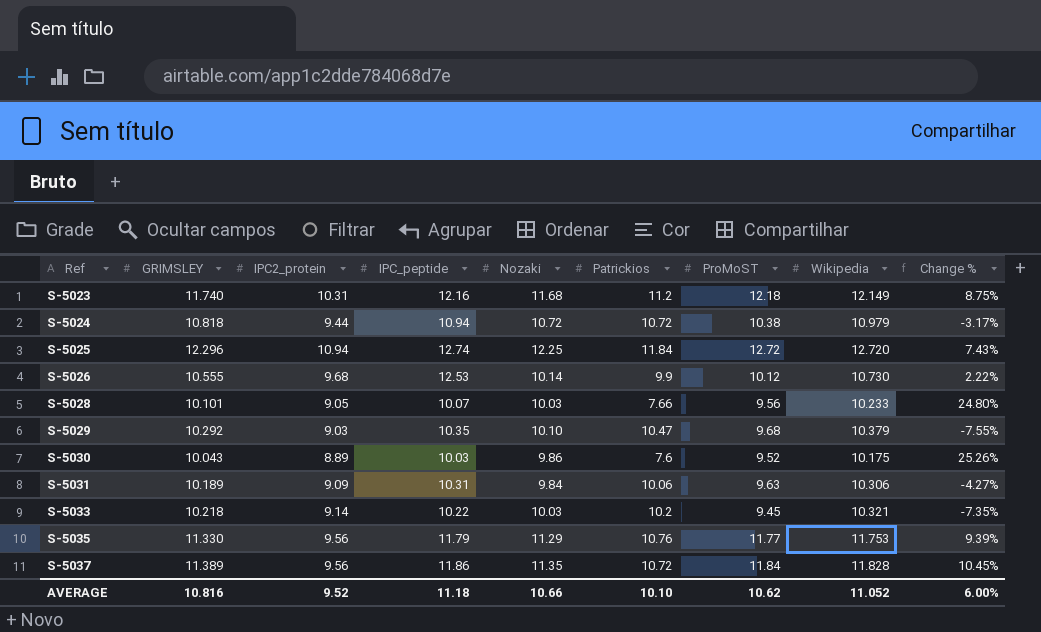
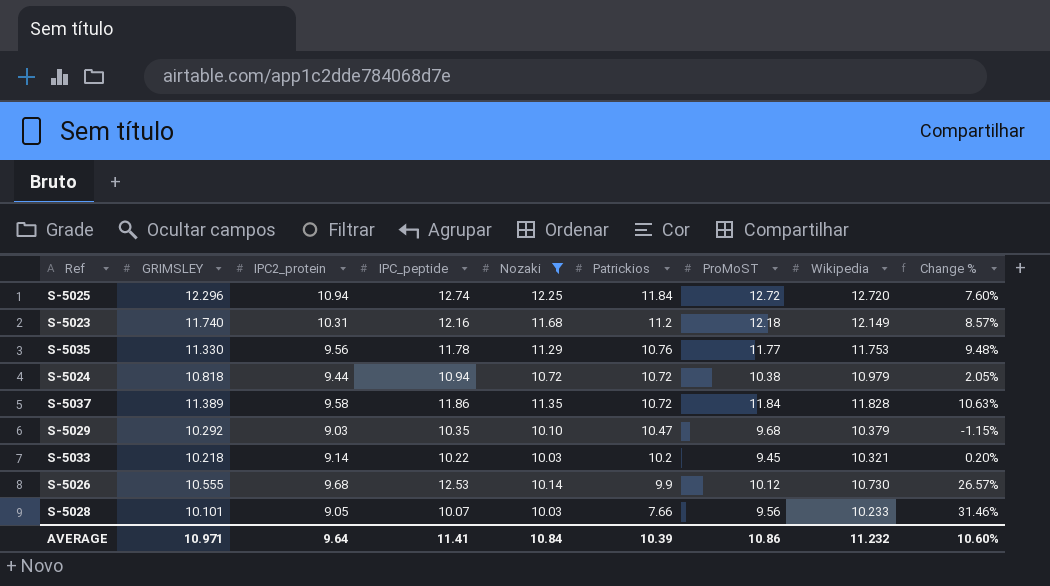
filter: none -> Nozaki >= 10.03
row order: Ref ascending -> Patrickios descending
column Change % | formula: ([ProMoST] - [Patrickios]) / [Patrickios] -> ([IPC_peptide] - [Patrickios]) / [Patrickios]
S-5035 | IPC_peptide: 11.79 -> 11.78
S-5037 | IPC2_protein: 9.56 -> 9.58
AVERAGE | GRIMSLEY: 10.816 -> 10.971
AVERAGE | IPC2_protein: 9.52 -> 9.64
AVERAGE | IPC_peptide: 11.18 -> 11.41
AVERAGE | Nozaki: 10.66 -> 10.84
AVERAGE | Patrickios: 10.10 -> 10.39
AVERAGE | ProMoST: 10.62 -> 10.86
AVERAGE | Wikipedia: 11.052 -> 11.232
AVERAGE | Change %: 6.00% -> 10.60%

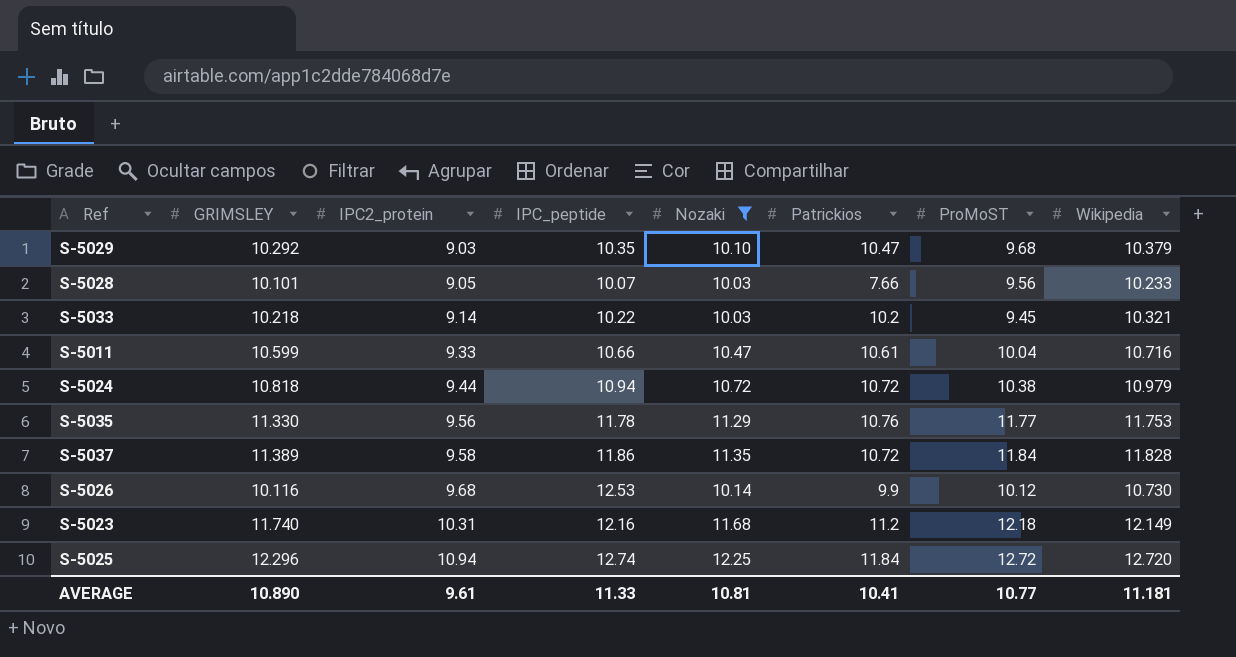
row order: Patrickios descending -> IPC2_protein ascending
column Change % | formula: ([IPC_peptide] - [Patrickios]) / [Patrickios] -> none
row S-5011: none -> 10.599 | 9.33 | 10.66 | 10.47 | 10.61 | 10.04 | 10.716
S-5026 | GRIMSLEY: 10.555 -> 10.116
AVERAGE | GRIMSLEY: 10.971 -> 10.890
AVERAGE | IPC2_protein: 9.64 -> 9.61
AVERAGE | IPC_peptide: 11.41 -> 11.33
AVERAGE | Nozaki: 10.84 -> 10.81
AVERAGE | Patrickios: 10.39 -> 10.41
AVERAGE | ProMoST: 10.86 -> 10.77
AVERAGE | Wikipedia: 11.232 -> 11.181

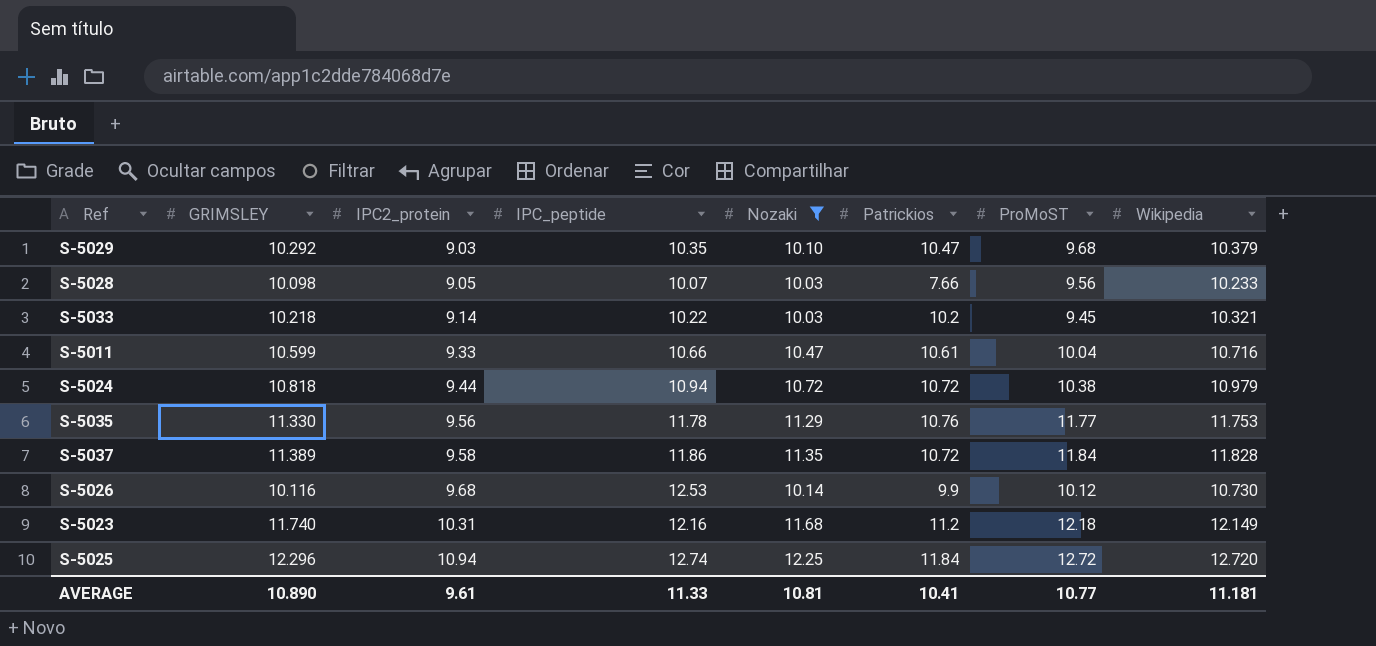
S-5028 | GRIMSLEY: 10.101 -> 10.098

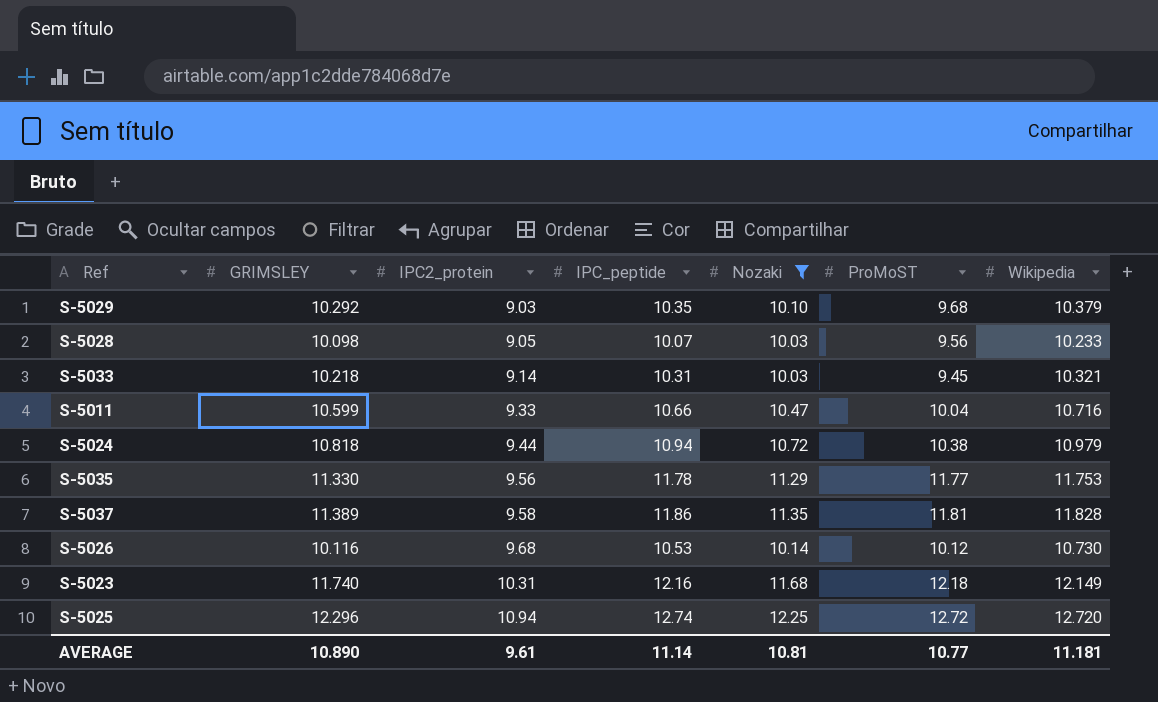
column Patrickios | position: 6 -> none
S-5033 | IPC_peptide: 10.22 -> 10.31
S-5037 | ProMoST: 11.84 -> 11.81
S-5026 | IPC_peptide: 12.53 -> 10.53
AVERAGE | IPC_peptide: 11.33 -> 11.14

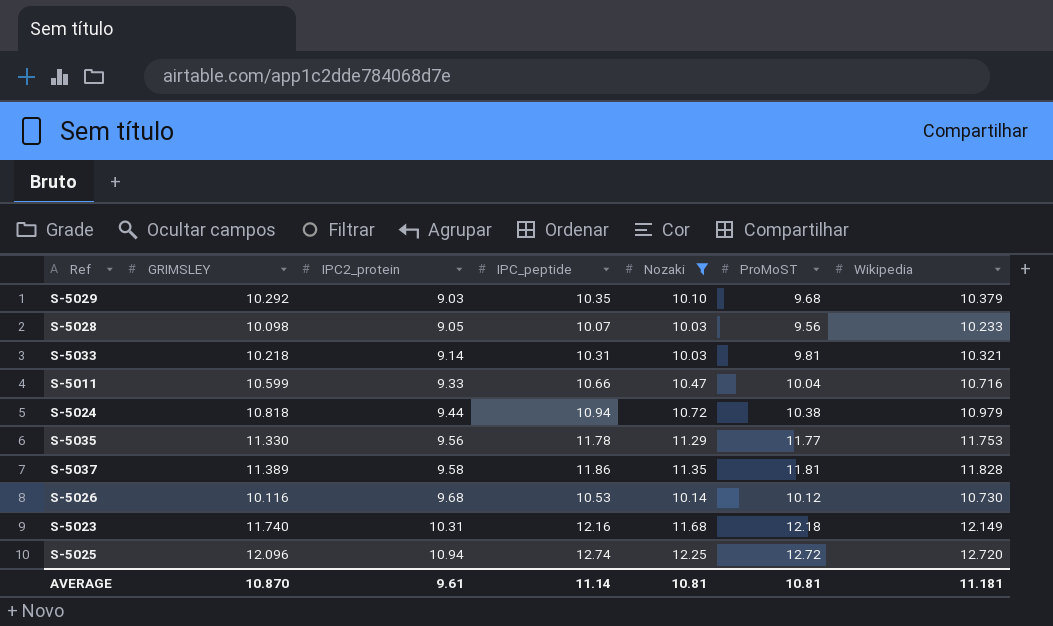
S-5033 | ProMoST: 9.45 -> 9.81
S-5025 | GRIMSLEY: 12.296 -> 12.096
AVERAGE | GRIMSLEY: 10.890 -> 10.870
AVERAGE | ProMoST: 10.77 -> 10.81

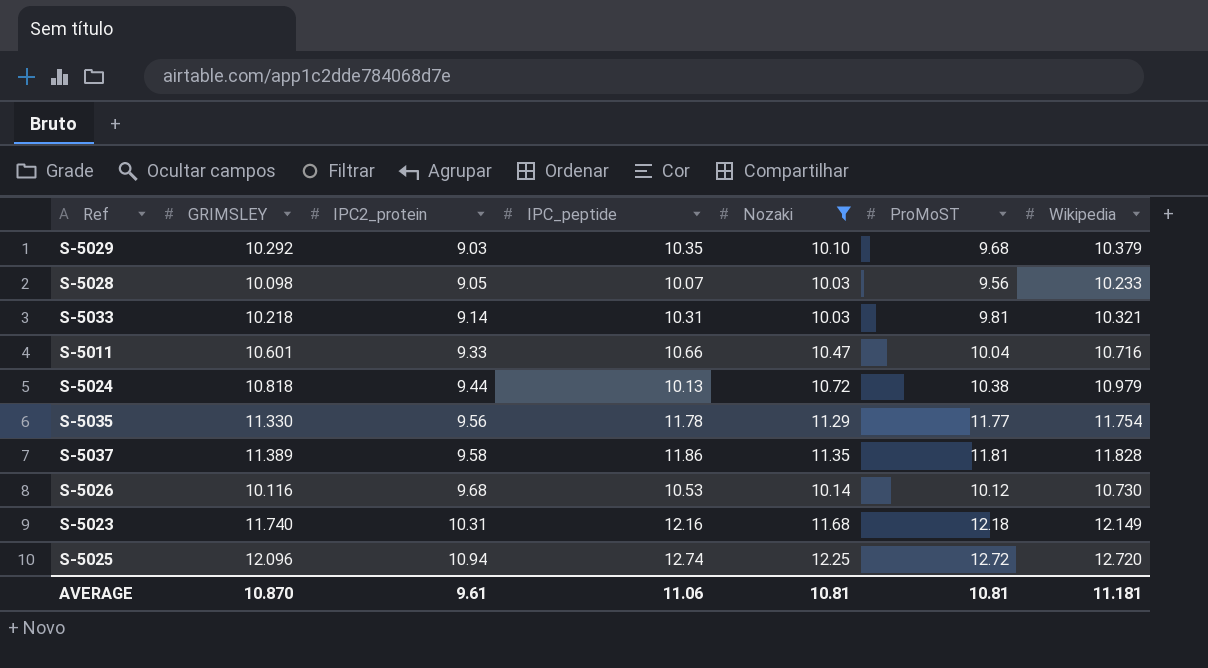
S-5011 | GRIMSLEY: 10.599 -> 10.601
S-5024 | IPC_peptide: 10.94 -> 10.13
S-5035 | Wikipedia: 11.753 -> 11.754
AVERAGE | IPC_peptide: 11.14 -> 11.06

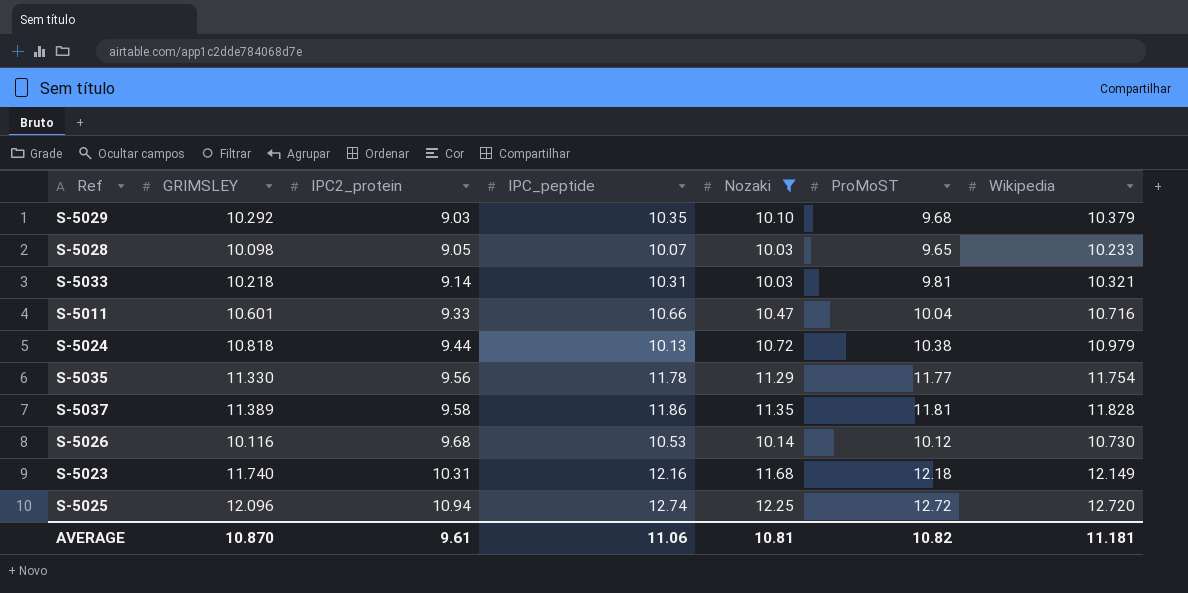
S-5028 | ProMoST: 9.56 -> 9.65
AVERAGE | ProMoST: 10.81 -> 10.82

